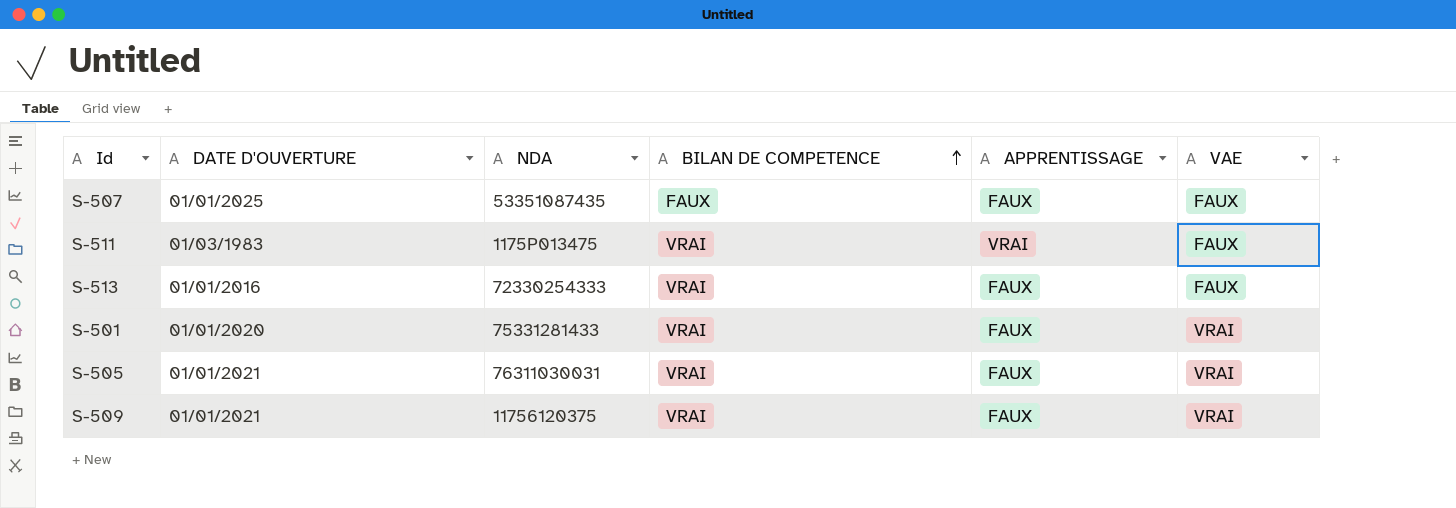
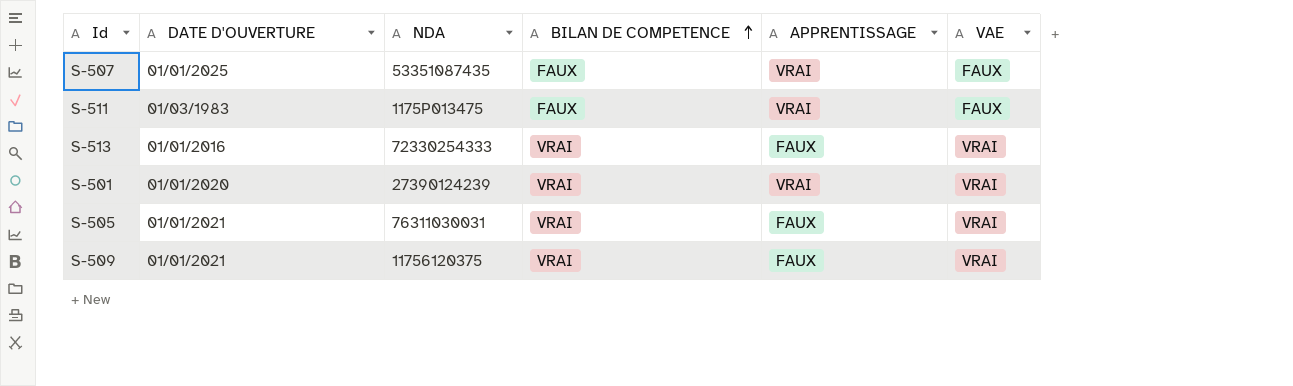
S-507 | APPRENTISSAGE: FAUX -> VRAI
S-511 | BILAN DE COMPETENCE: VRAI -> FAUX
S-513 | VAE: FAUX -> VRAI
S-501 | NDA: 75331281433 -> 27390124239
S-501 | APPRENTISSAGE: FAUX -> VRAI

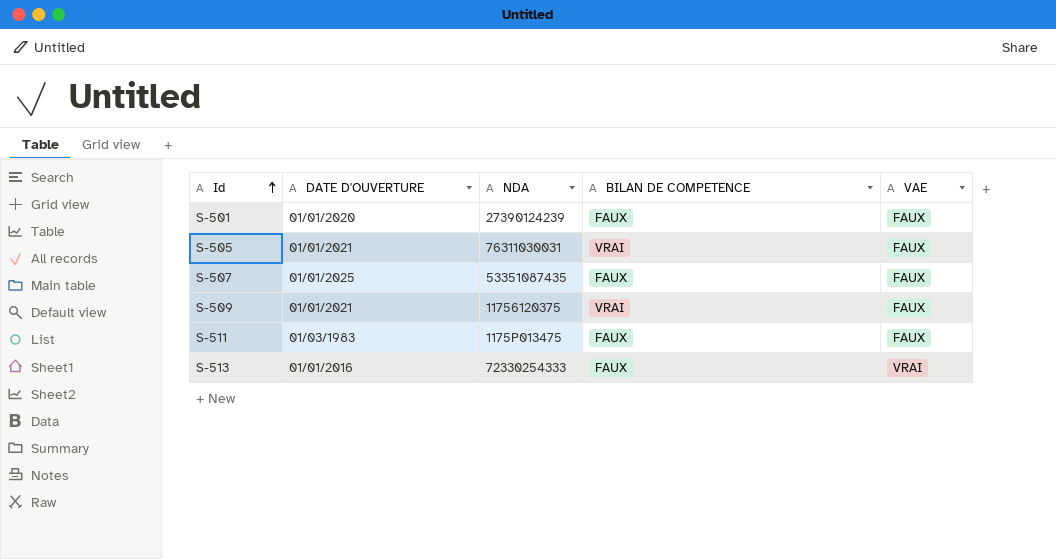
row order: BILAN DE COMPETENCE ascending -> Id ascending
column APPRENTISSAGE | position: 5 -> none
S-501 | BILAN DE COMPETENCE: VRAI -> FAUX
S-501 | VAE: VRAI -> FAUX
S-505 | VAE: VRAI -> FAUX
S-509 | VAE: VRAI -> FAUX
S-513 | BILAN DE COMPETENCE: VRAI -> FAUX

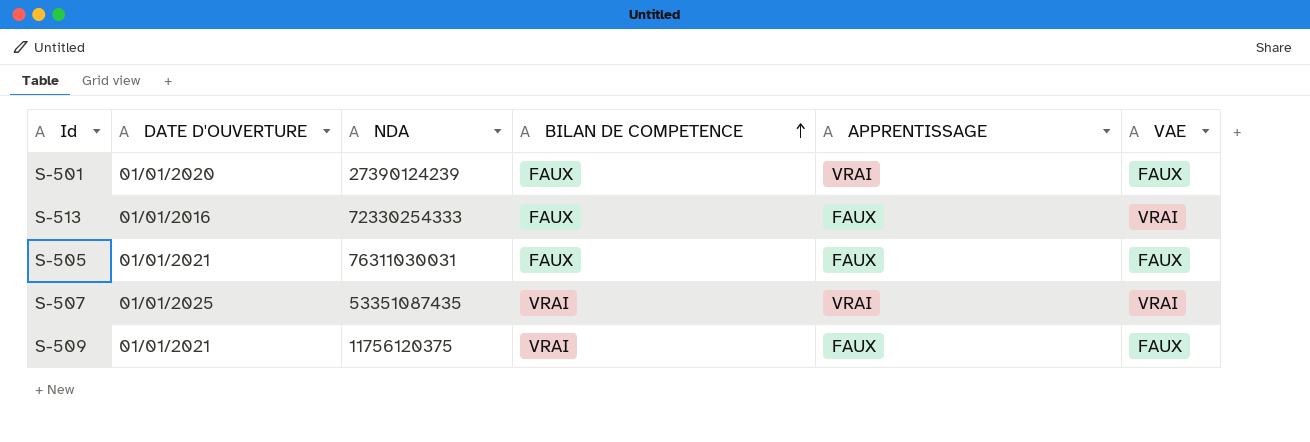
row order: Id ascending -> BILAN DE COMPETENCE ascending
column APPRENTISSAGE | position: none -> 5
row S-511: 01/03/1983 | 1175P013475 | FAUX | FAUX -> none
S-505 | BILAN DE COMPETENCE: VRAI -> FAUX
S-507 | BILAN DE COMPETENCE: FAUX -> VRAI
S-507 | VAE: FAUX -> VRAI

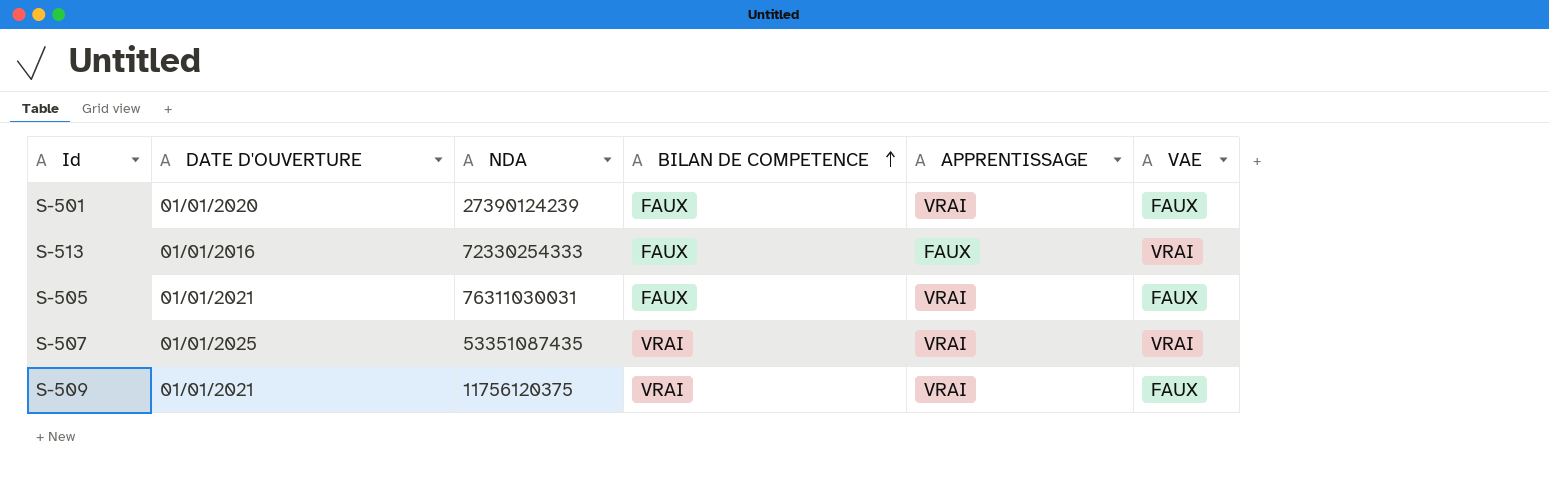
S-505 | APPRENTISSAGE: FAUX -> VRAI
S-509 | APPRENTISSAGE: FAUX -> VRAI

